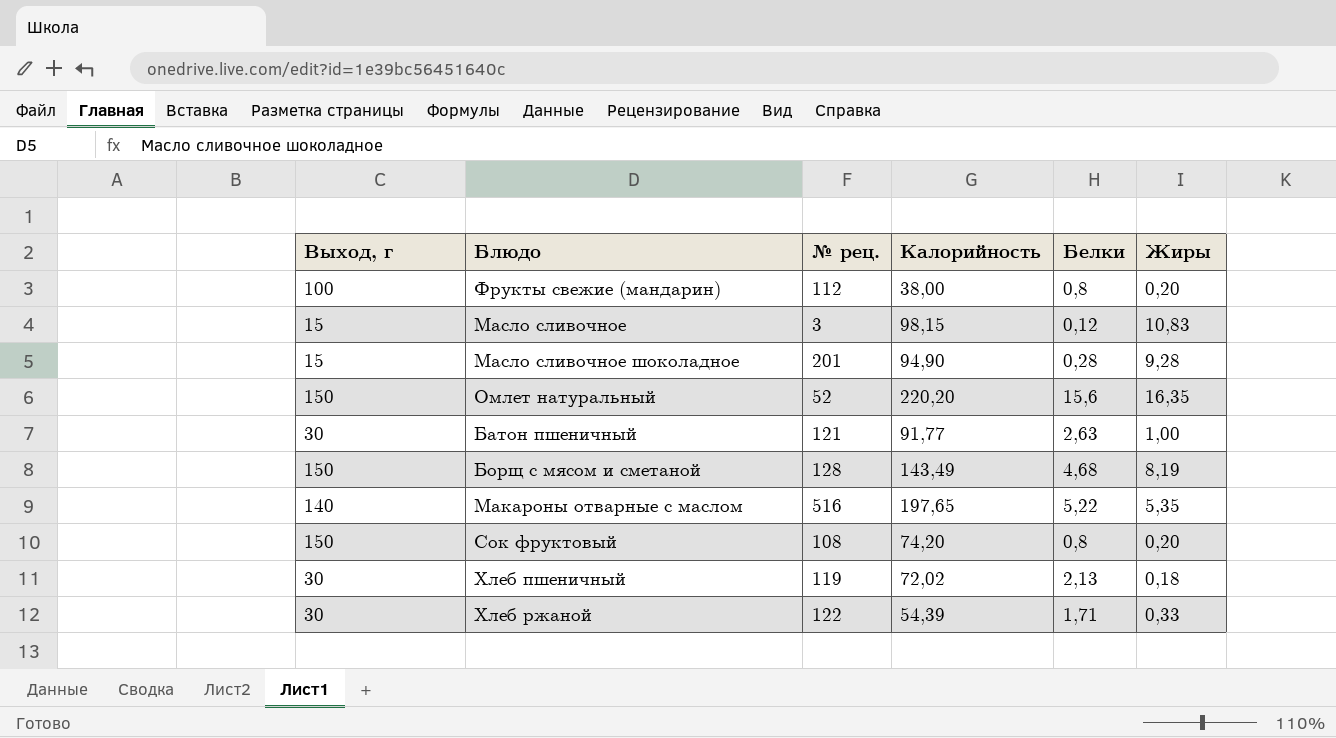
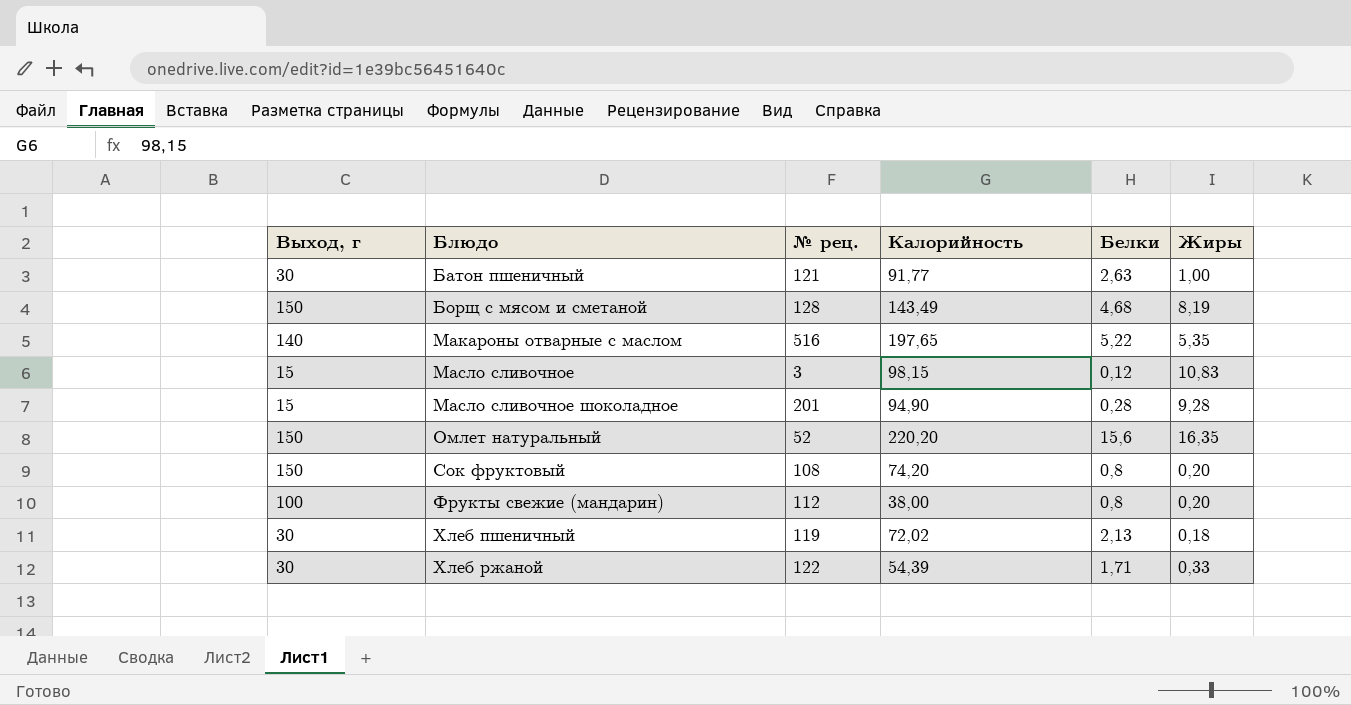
row order: none -> Блюдо ascending

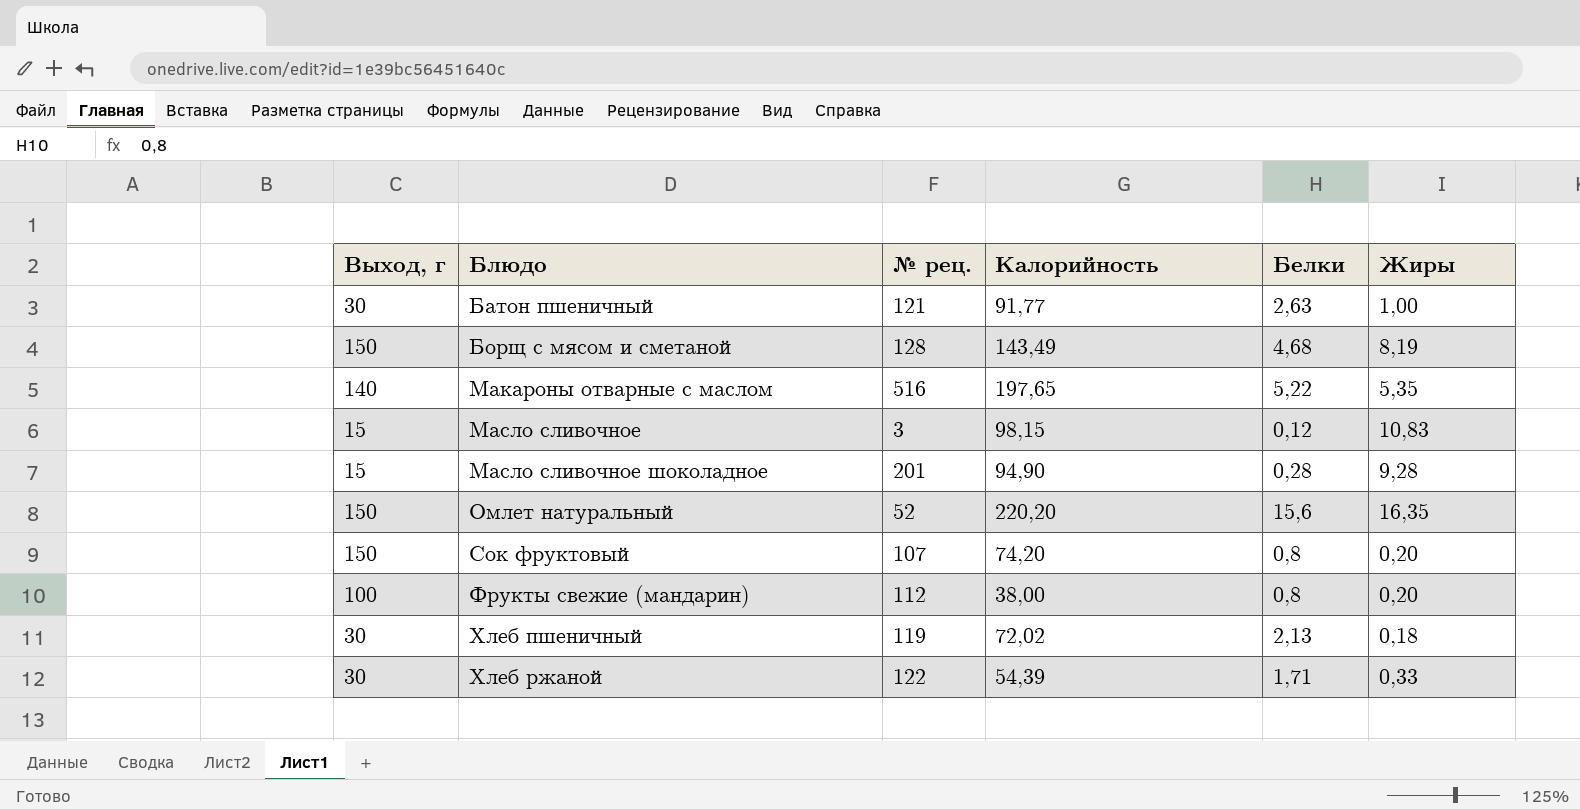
Сок фруктовый | № рец.: 108 -> 107

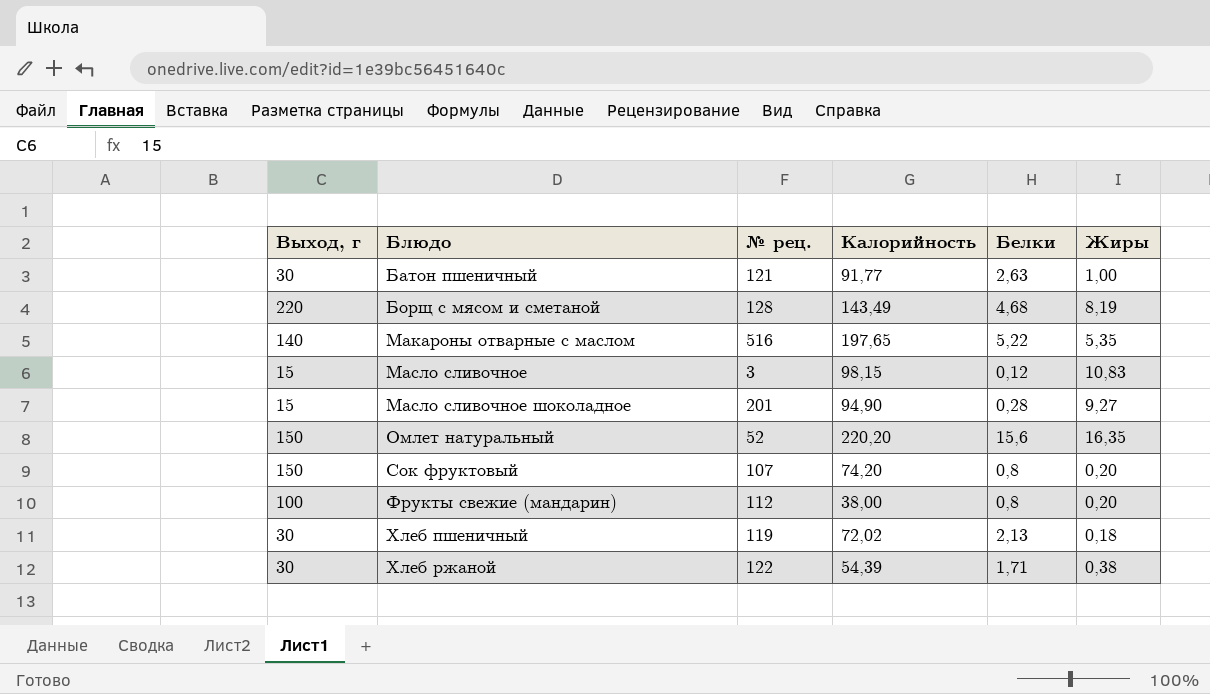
Борщ с мясом и сметаной | Выход, г: 150 -> 220
Масло сливочное шоколадное | Жиры: 9,28 -> 9,27
Хлеб ржаной | Жиры: 0,33 -> 0,38

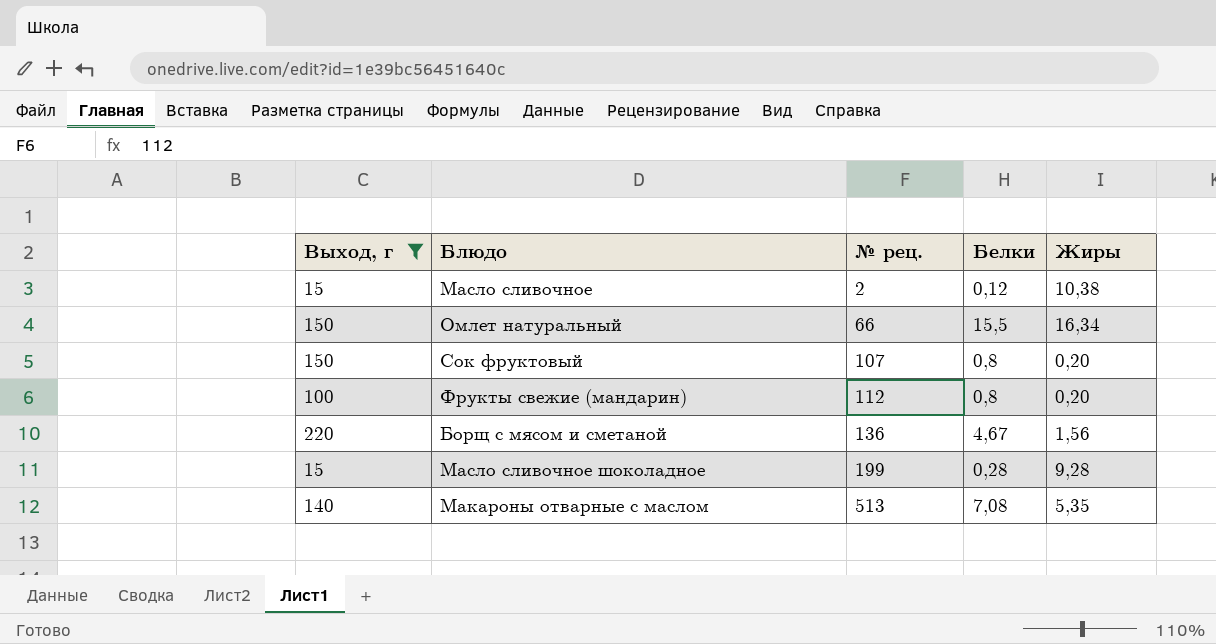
filter: none -> Выход, г != 30
row order: Блюдо ascending -> № рец. ascending
column Калорийность | position: 4 -> none
Масло сливочное | № рец.: 3 -> 2
Масло сливочное | Жиры: 10,83 -> 10,38
Омлет натуральный | № рец.: 52 -> 66
Омлет натуральный | Белки: 15,6 -> 15,5
Омлет натуральный | Жиры: 16,35 -> 16,34
Борщ с мясом и сметаной | № рец.: 128 -> 136
Борщ с мясом и сметаной | Белки: 4,68 -> 4,67
Борщ с мясом и сметаной | Жиры: 8,19 -> 1,56
Масло сливочное шоколадное | № рец.: 201 -> 199
Масло сливочное шоколадное | Жиры: 9,27 -> 9,28
Макароны отварные с маслом | № рец.: 516 -> 513
Макароны отварные с маслом | Белки: 5,22 -> 7,08

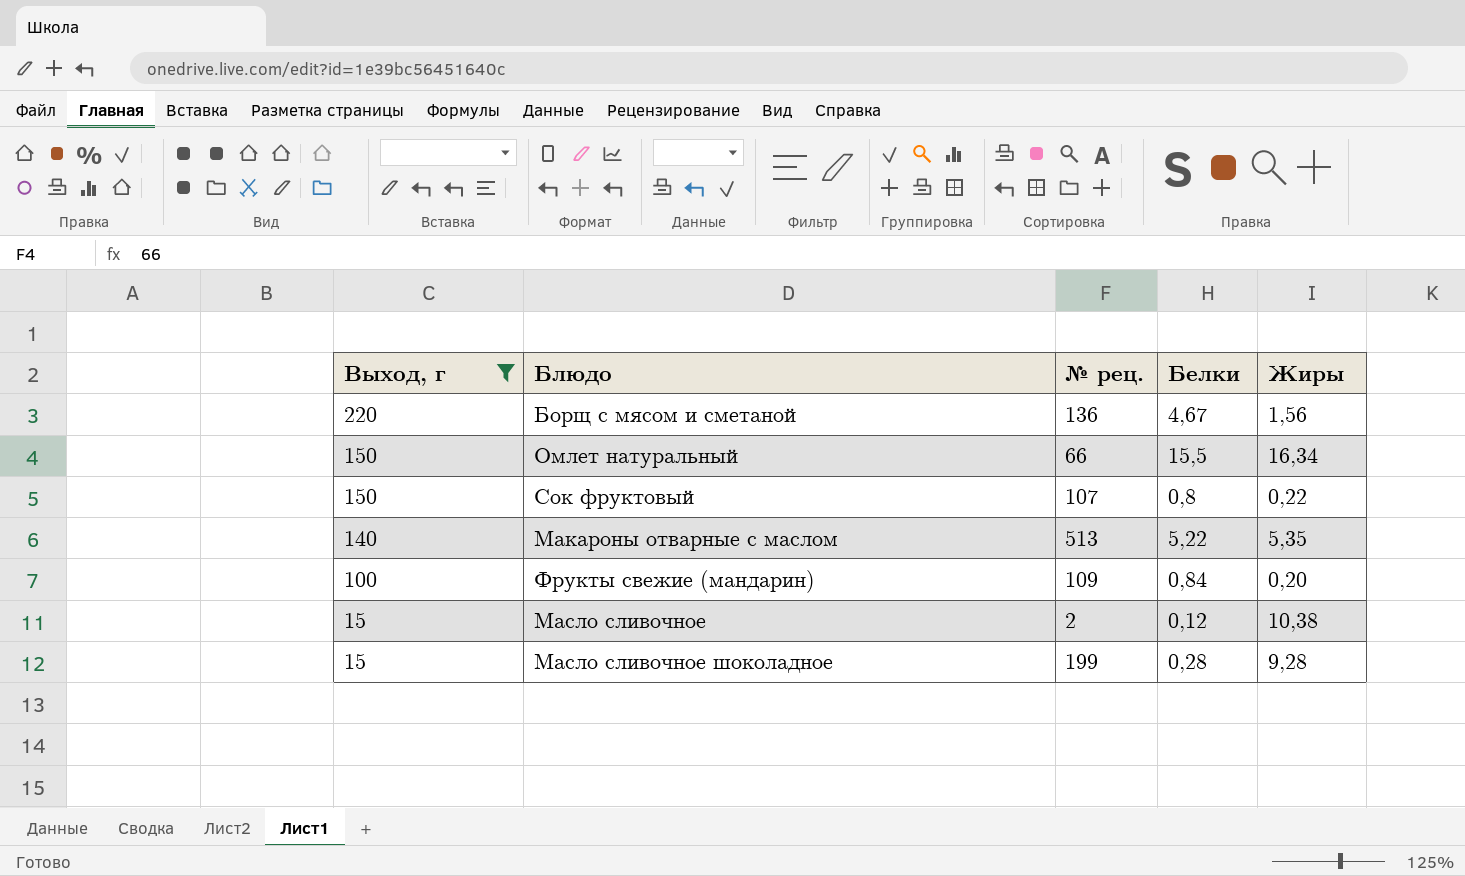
row order: № рец. ascending -> Выход, г descending
Сок фруктовый | Жиры: 0,20 -> 0,22
Макароны отварные с маслом | Белки: 7,08 -> 5,22
Фрукты свежие (мандарин) | № рец.: 112 -> 109
Фрукты свежие (мандарин) | Белки: 0,8 -> 0,84

